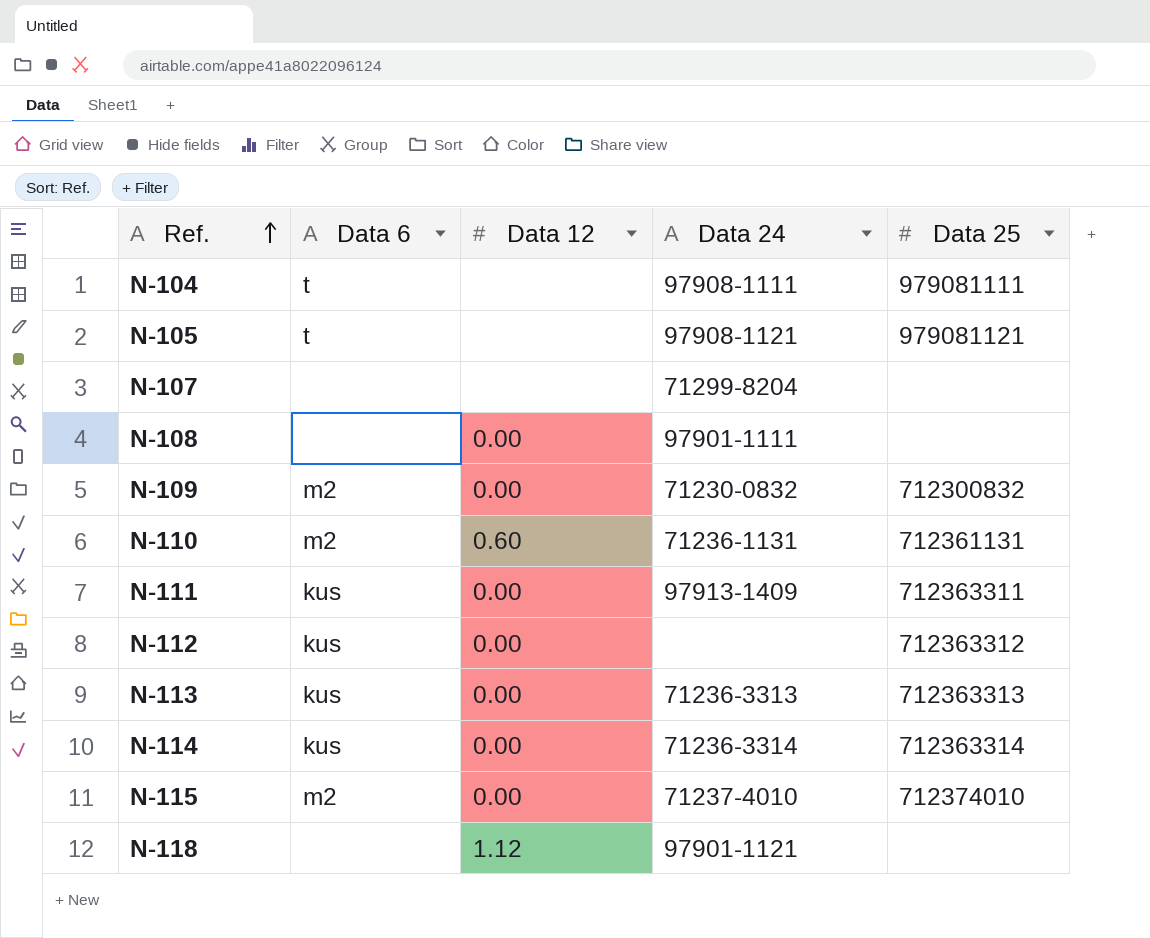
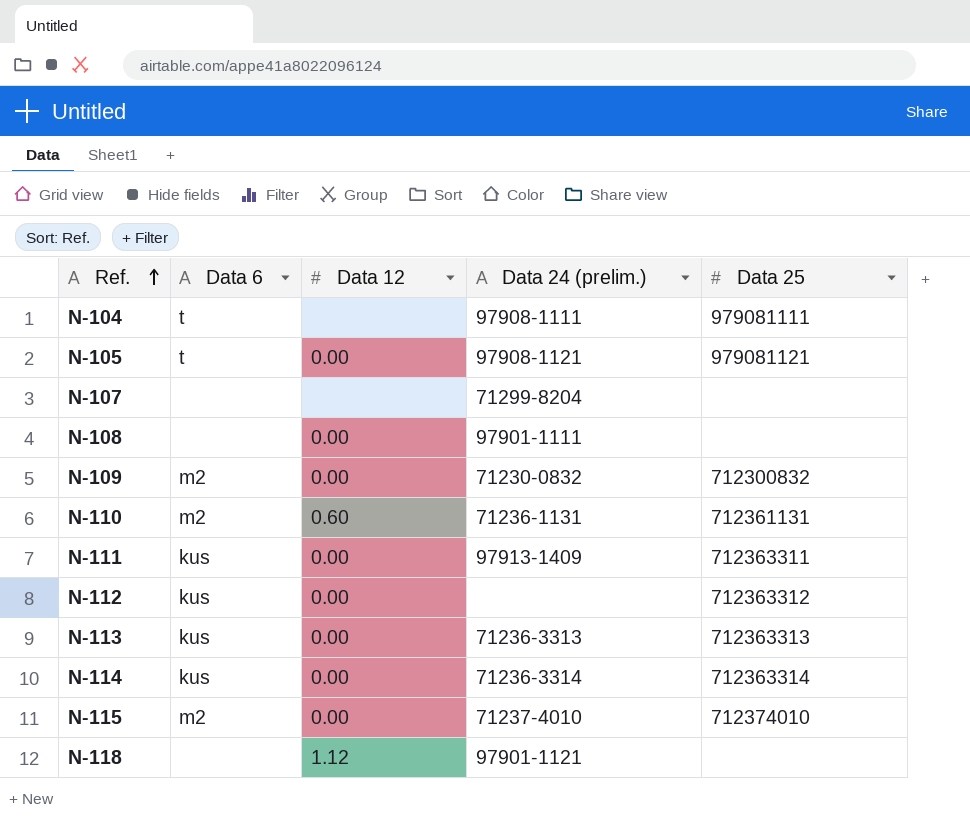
column name: Data 24 -> Data 24 (prelim.)
N-105 | Data 12: none -> 0.00

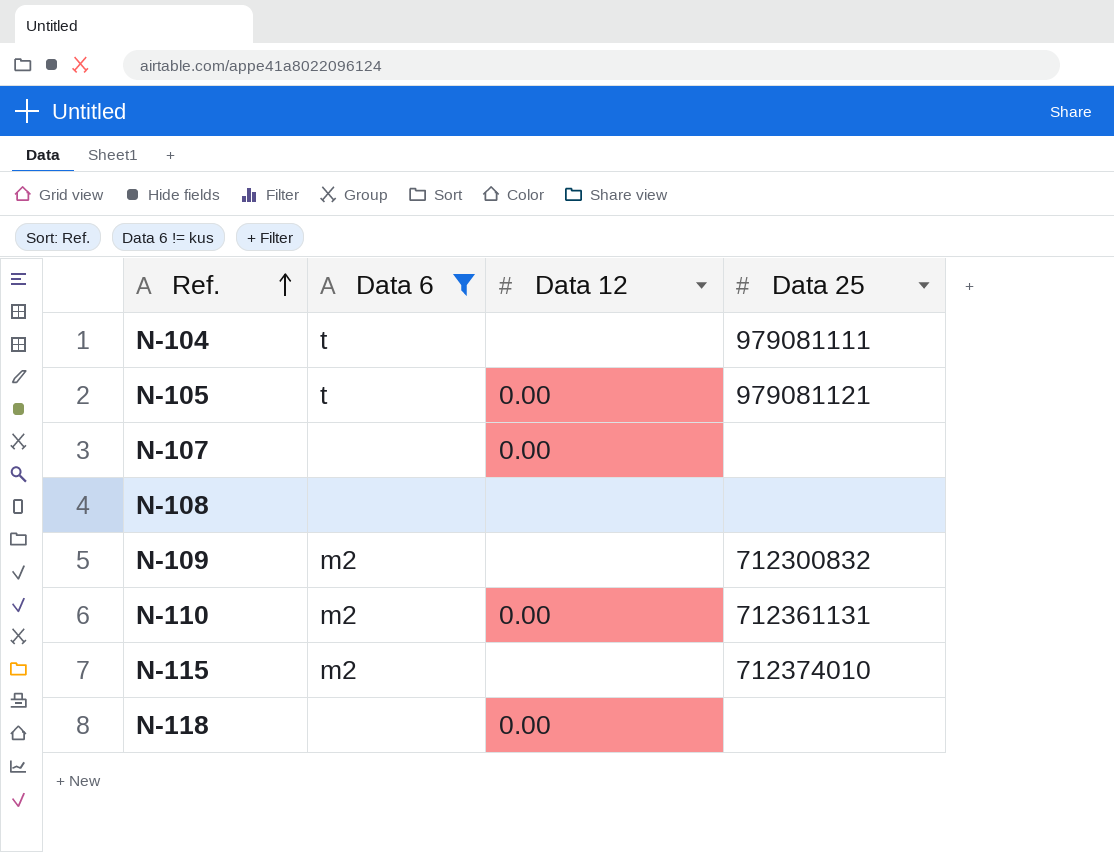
filter: none -> Data 6 != kus
column Data 24 (prelim.) | position: 4 -> none
N-107 | Data 12: none -> 0.00
N-108 | Data 12: 0.00 -> none
N-109 | Data 12: 0.00 -> none
N-110 | Data 12: 0.60 -> 0.00
N-115 | Data 12: 0.00 -> none
N-118 | Data 12: 1.12 -> 0.00

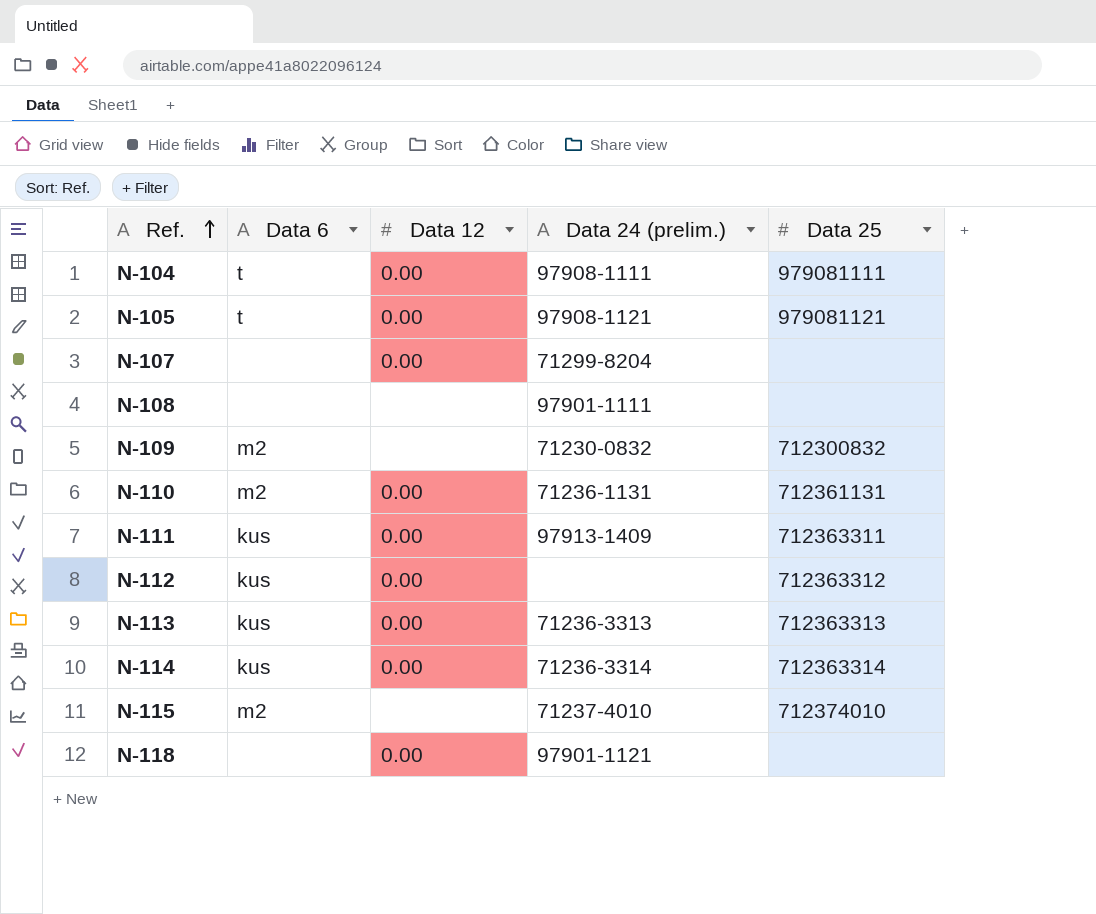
filter: Data 6 != kus -> none
column Data 24 (prelim.) | position: none -> 4
N-104 | Data 12: none -> 0.00

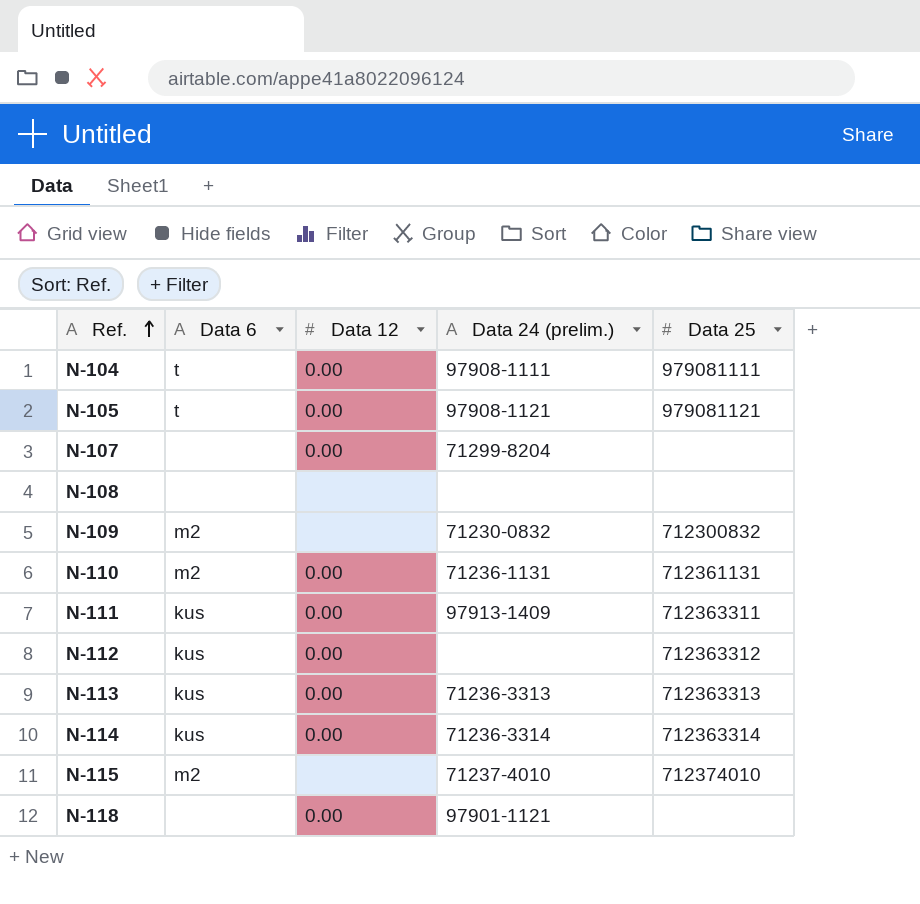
N-108 | Data 24 (prelim.): 97901-1111 -> none

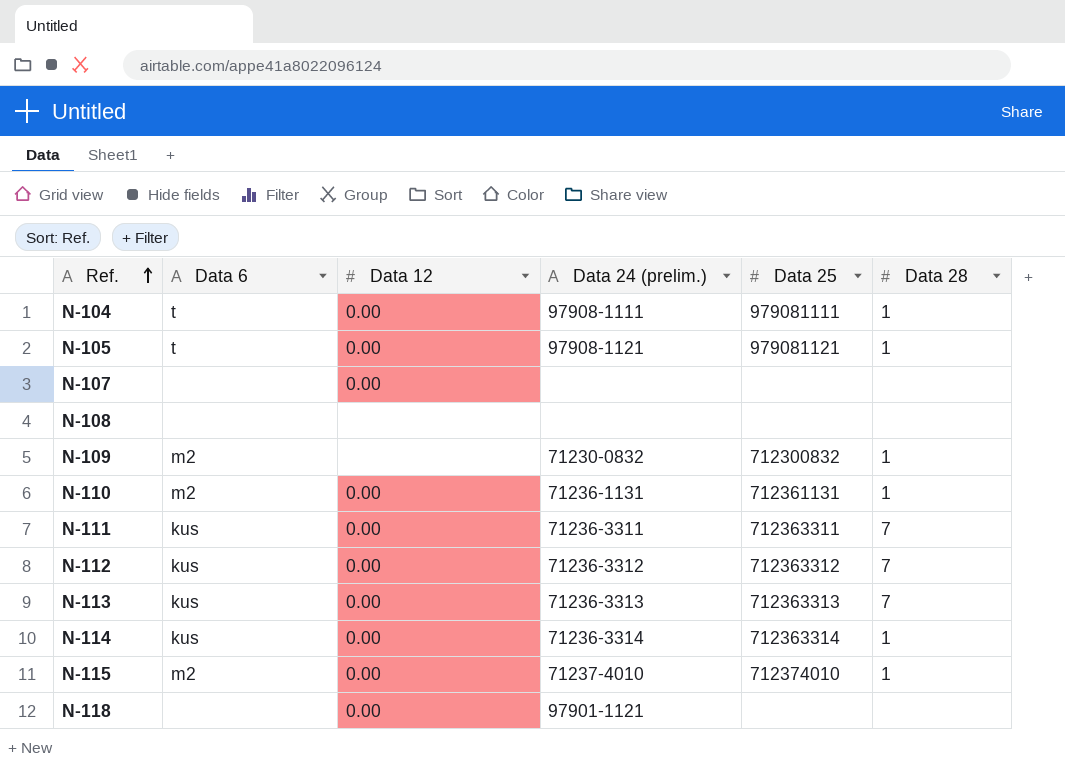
column Data 28 | position: none -> 6
N-107 | Data 24 (prelim.): 71299-8204 -> none
N-111 | Data 24 (prelim.): 97913-1409 -> 71236-3311
N-112 | Data 24 (prelim.): none -> 71236-3312
N-115 | Data 12: none -> 0.00

